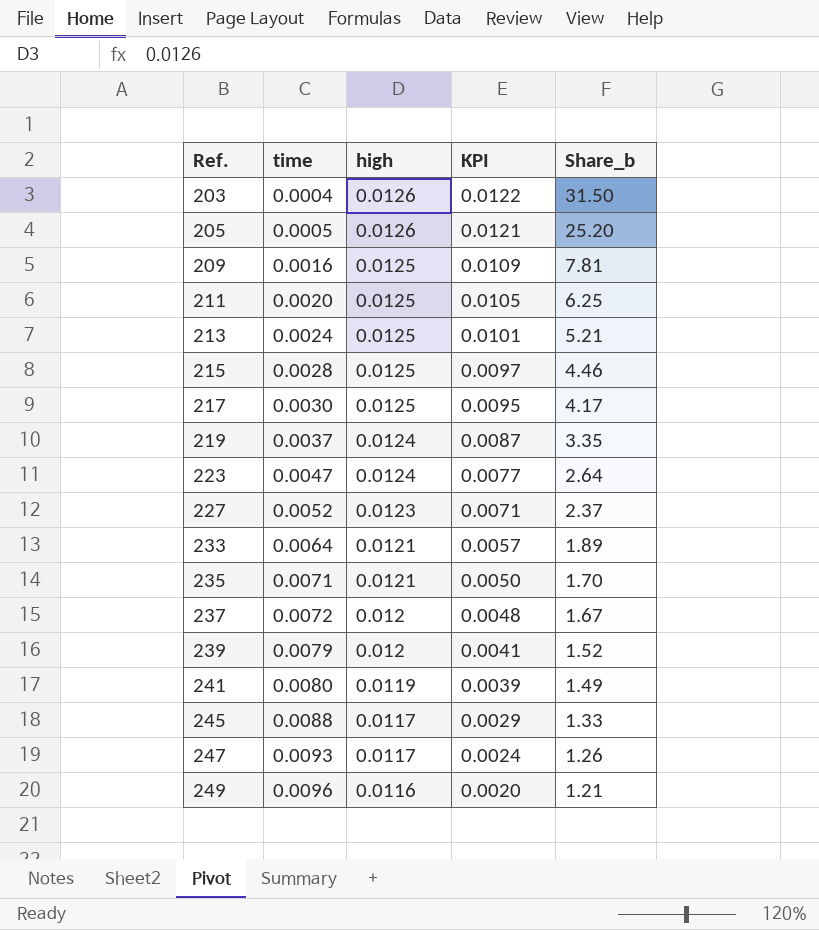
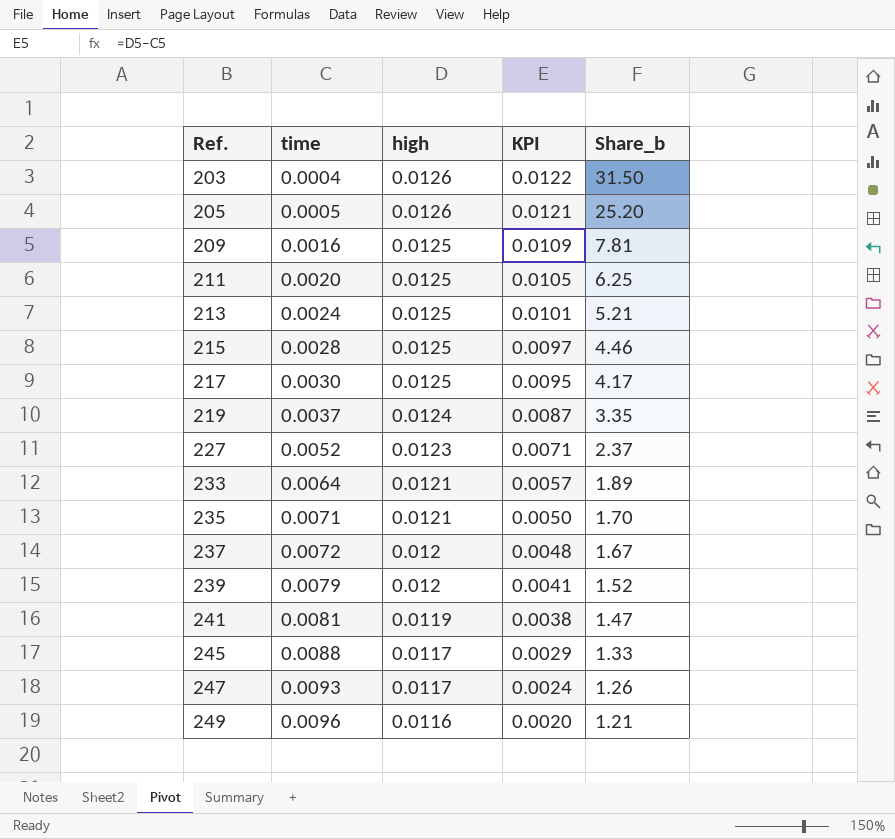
row 223: 0.0047 | 0.0124 | 0.0077 | 2.64 -> none
241 | time: 0.0080 -> 0.0081
241 | KPI: 0.0039 -> 0.0038
241 | Share_b: 1.49 -> 1.47

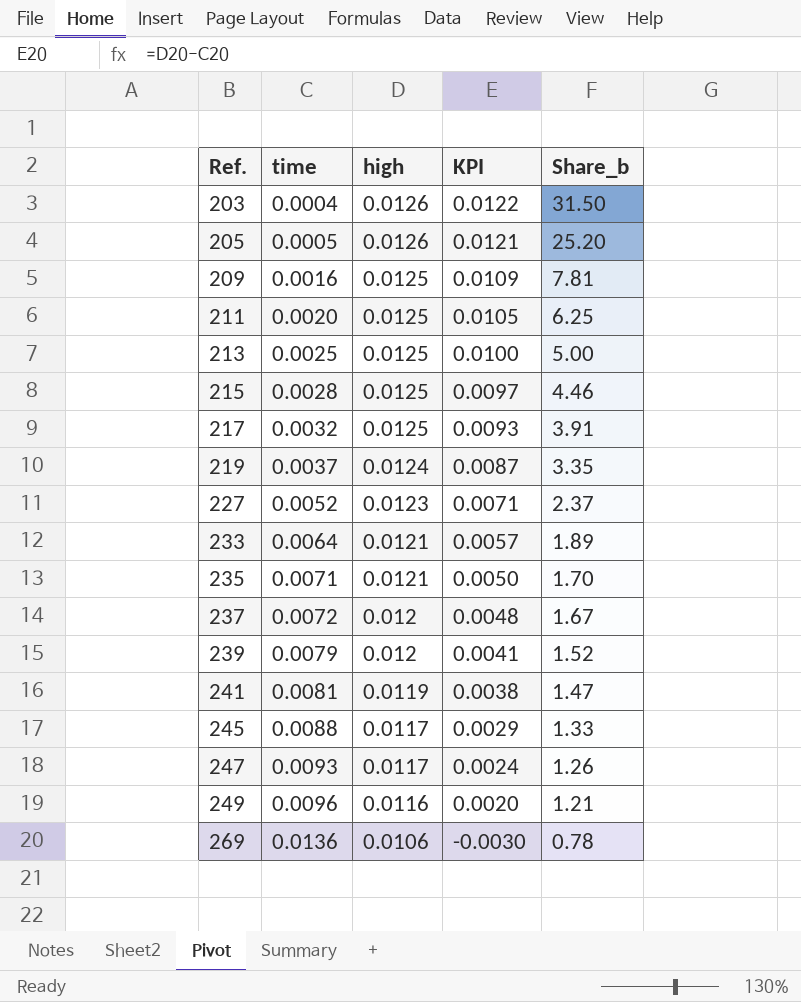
213 | time: 0.0024 -> 0.0025
213 | KPI: 0.0101 -> 0.0100
213 | Share_b: 5.21 -> 5.00
217 | time: 0.0030 -> 0.0032
217 | KPI: 0.0095 -> 0.0093
217 | Share_b: 4.17 -> 3.91
row 269: none -> 0.0136 | 0.0106 | -0.0030 | 0.78

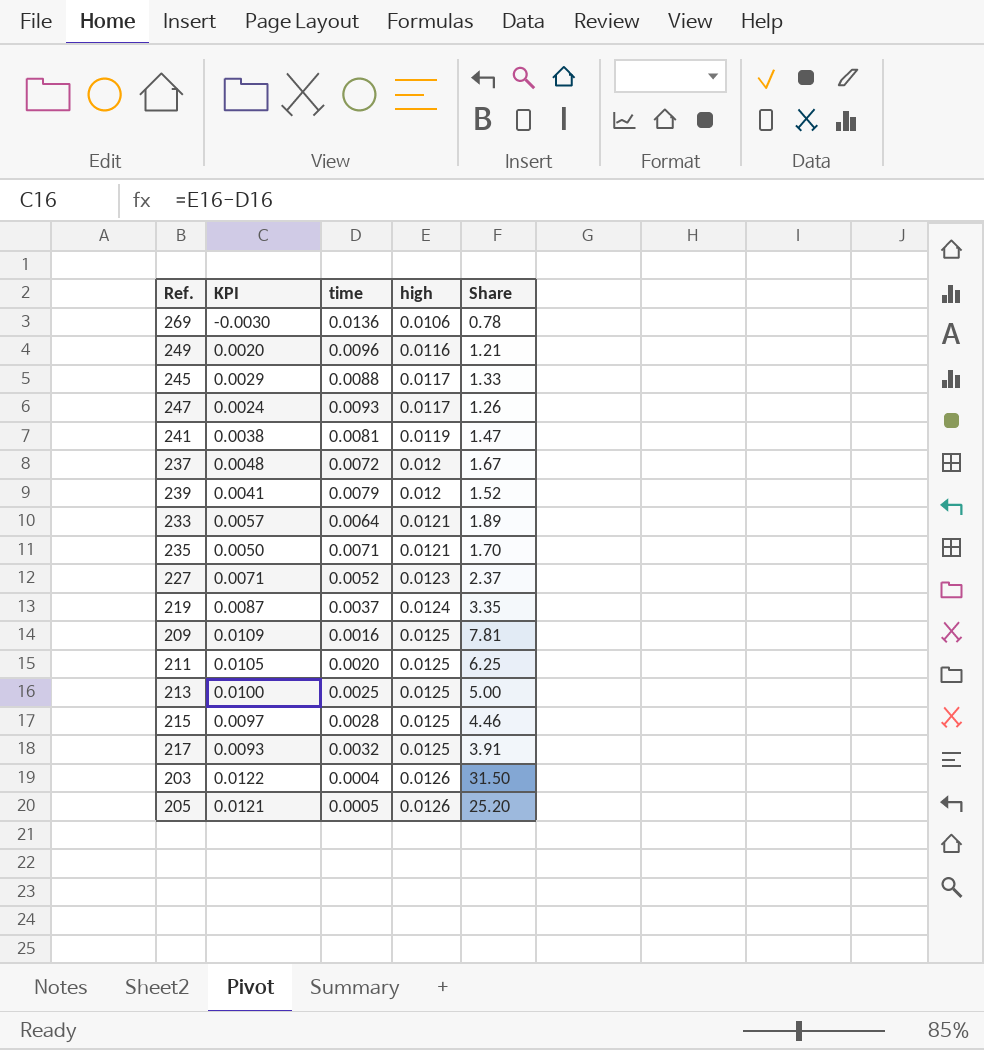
row order: Ref. ascending -> high ascending
column KPI | position: 4 -> 2
column name: Share_b -> Share

